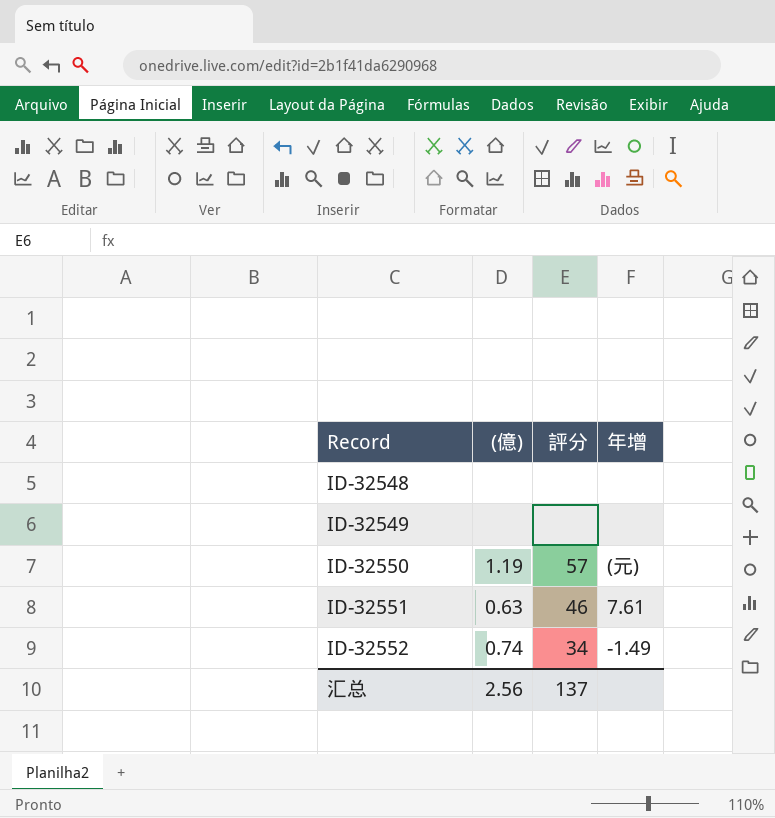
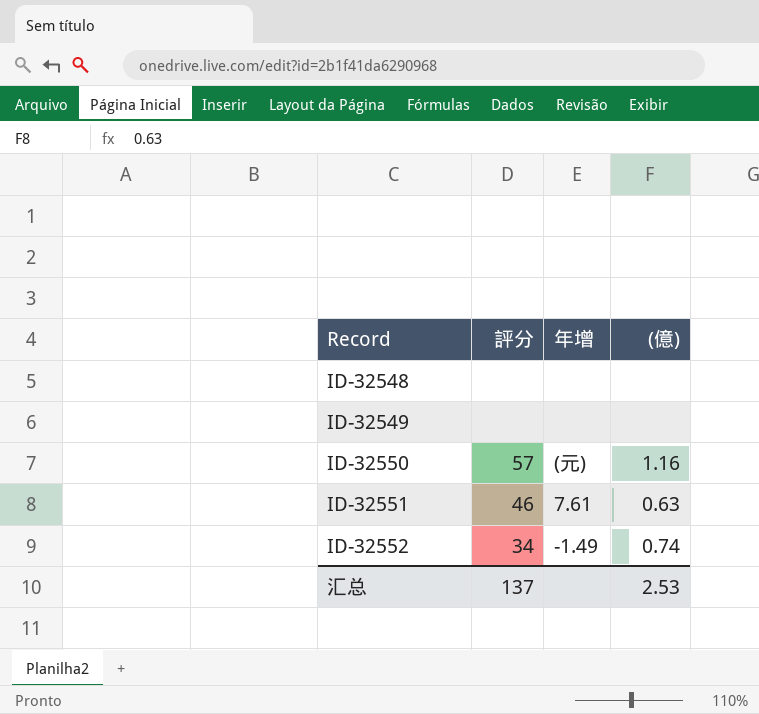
column (億) | position: 2 -> 4
ID-32550 | (億): 1.19 -> 1.16
汇总 | (億): 2.56 -> 2.53

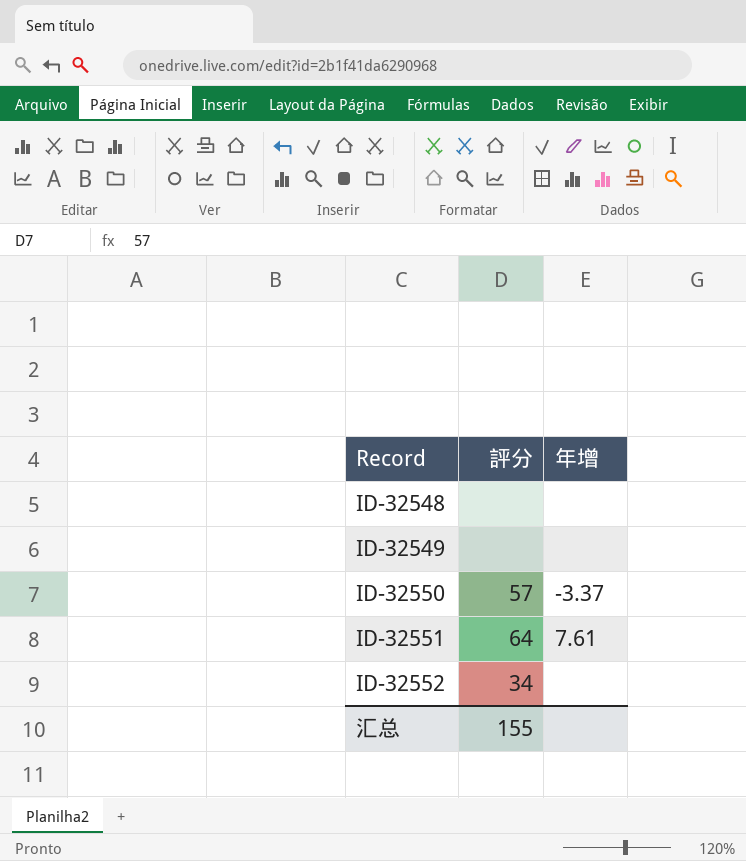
column (億) | position: 4 -> none
ID-32550 | 年增: (元) -> -3.37
ID-32551 | 評分: 46 -> 64
ID-32552 | 年增: -1.49 -> none
汇总 | 評分: 137 -> 155

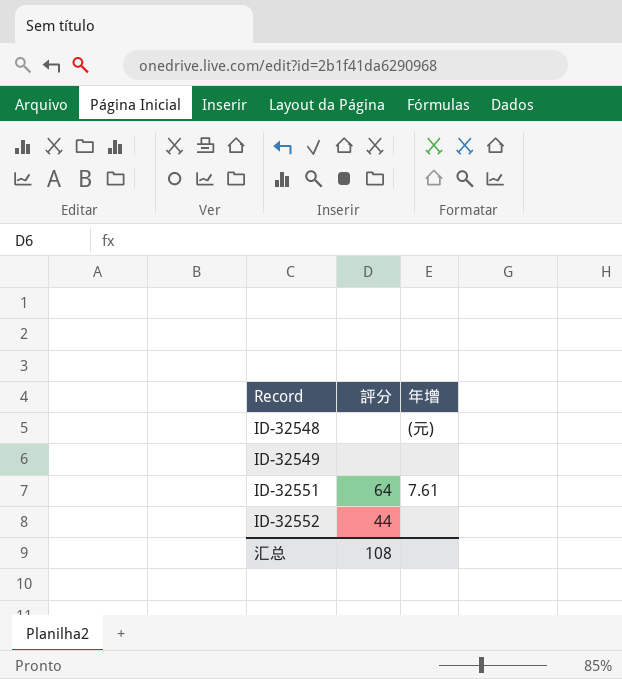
row ID-32550: 57 | -3.37 -> none
ID-32548 | 年增: none -> (元)
ID-32552 | 評分: 34 -> 44
汇总 | 評分: 155 -> 108

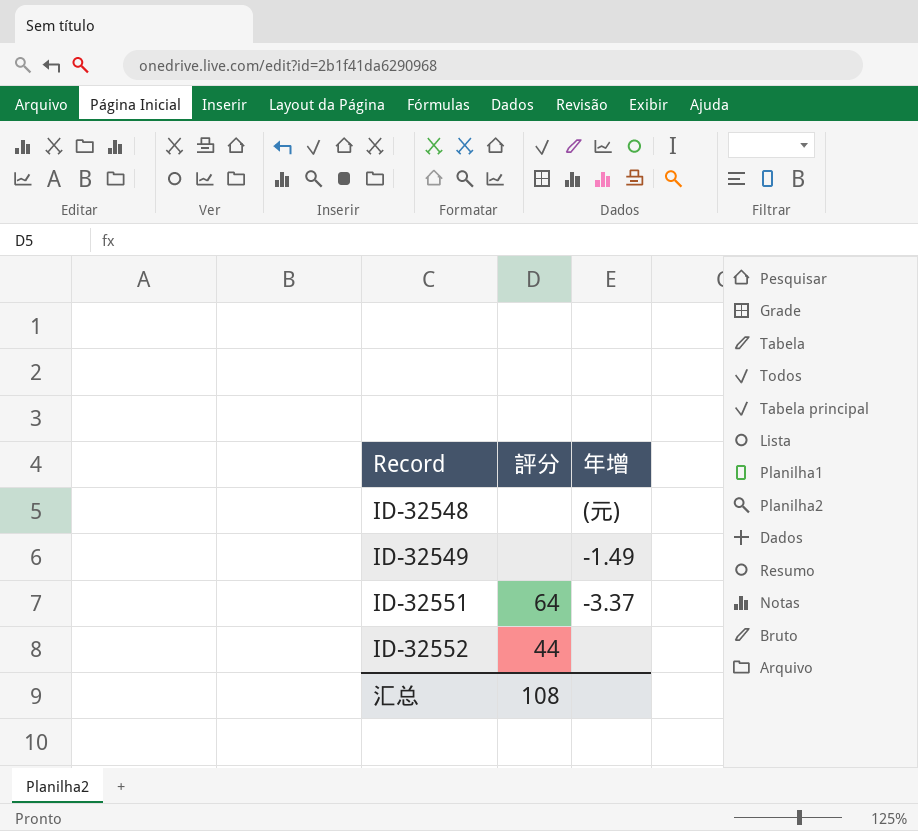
ID-32549 | 年增: none -> -1.49
ID-32551 | 年增: 7.61 -> -3.37

